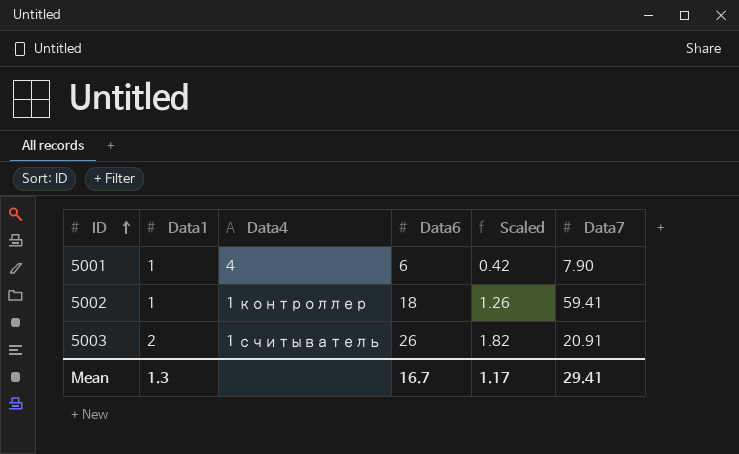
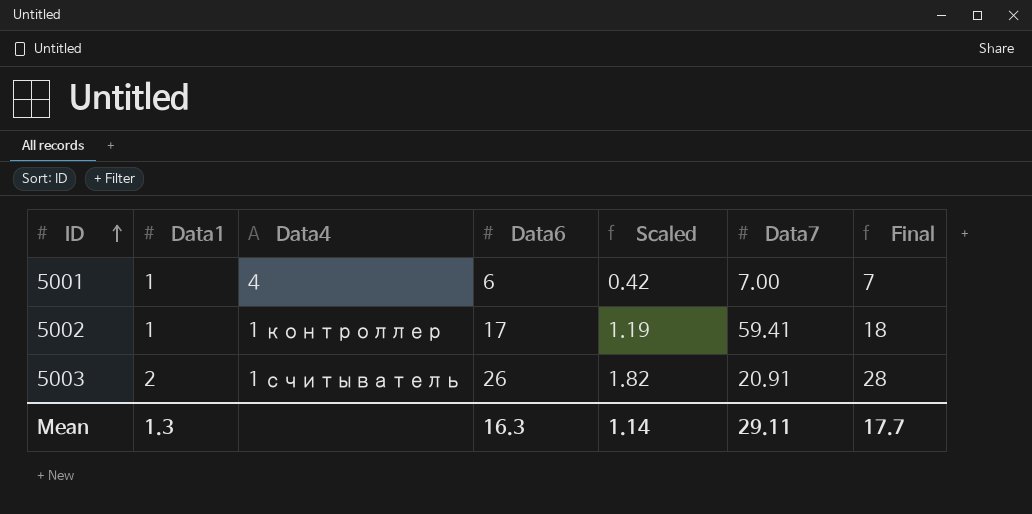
column Final | formula: none -> [Data1] + [Data6]
5001 | Data7: 7.90 -> 7.00
5002 | Data6: 18 -> 17
5002 | Scaled: 1.26 -> 1.19
Mean | Data6: 16.7 -> 16.3
Mean | Scaled: 1.17 -> 1.14
Mean | Data7: 29.41 -> 29.11

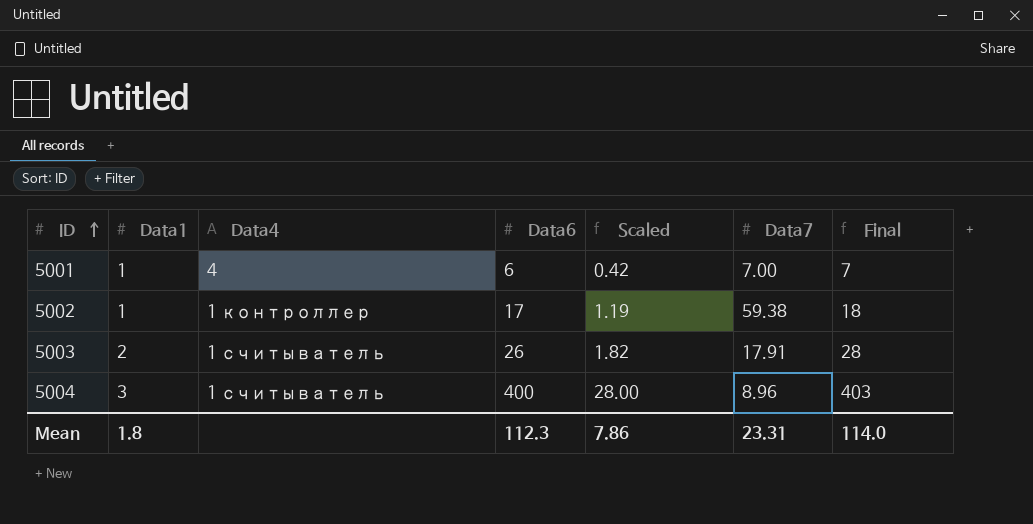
5002 | Data7: 59.41 -> 59.38
5003 | Data7: 20.91 -> 17.91
row 5004: none -> 3 | 1 считыватель | 400 | 28.00 | 8.96 | 403
Mean | Data1: 1.3 -> 1.8
Mean | Data6: 16.3 -> 112.3
Mean | Scaled: 1.14 -> 7.86
Mean | Data7: 29.11 -> 23.31
Mean | Final: 17.7 -> 114.0

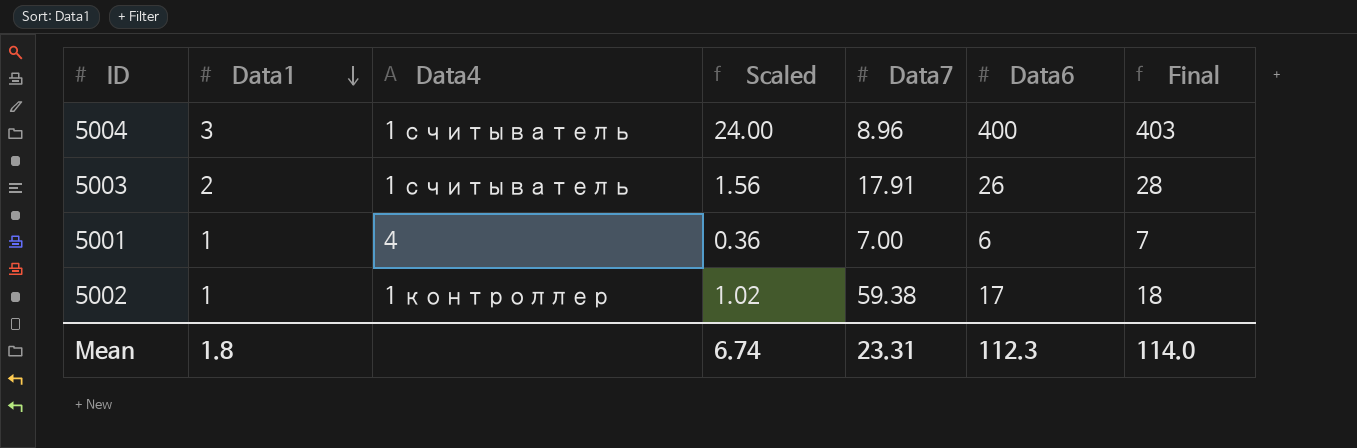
row order: ID ascending -> Data1 descending
column Scaled | formula: [Data6] * 0.07 -> [Data6] * 0.06
column Data6 | position: 4 -> 6
Mean | Scaled: 7.86 -> 6.74

